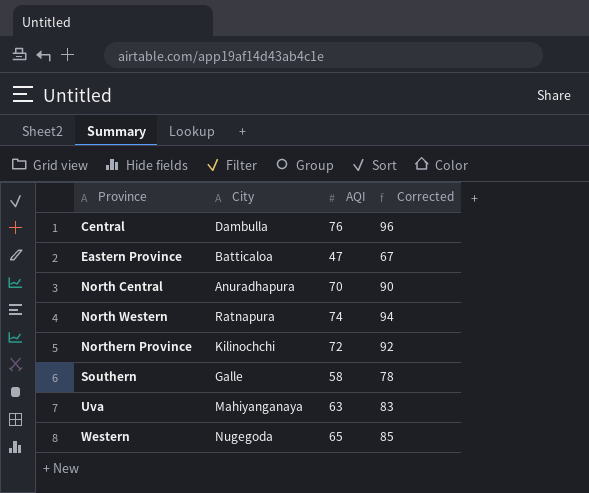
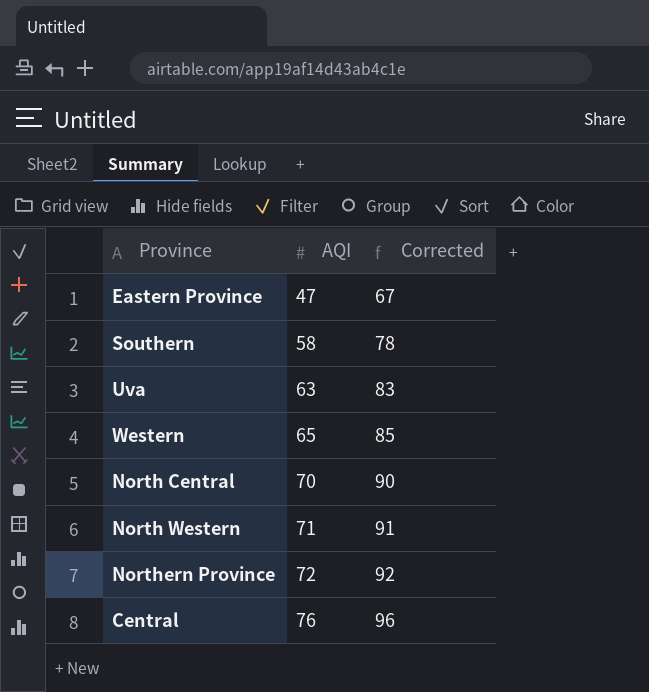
row order: Province ascending -> AQI ascending
column City | position: 2 -> none
North Western | AQI: 74 -> 71
North Western | Corrected: 94 -> 91

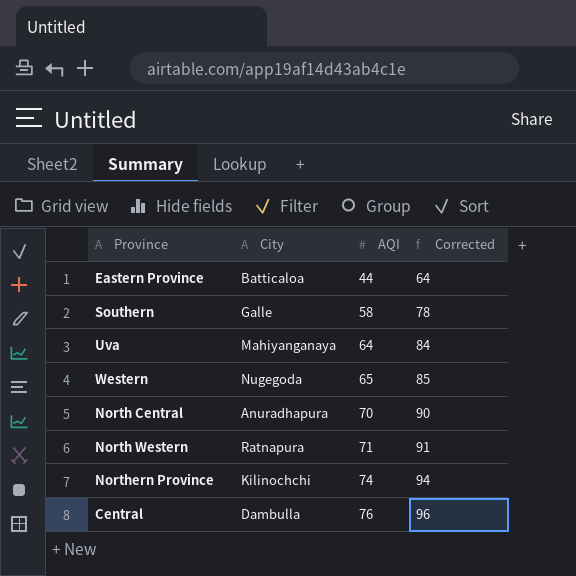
column City | position: none -> 2
Eastern Province | AQI: 47 -> 44
Eastern Province | Corrected: 67 -> 64
Uva | AQI: 63 -> 64
Uva | Corrected: 83 -> 84
Northern Province | AQI: 72 -> 74
Northern Province | Corrected: 92 -> 94

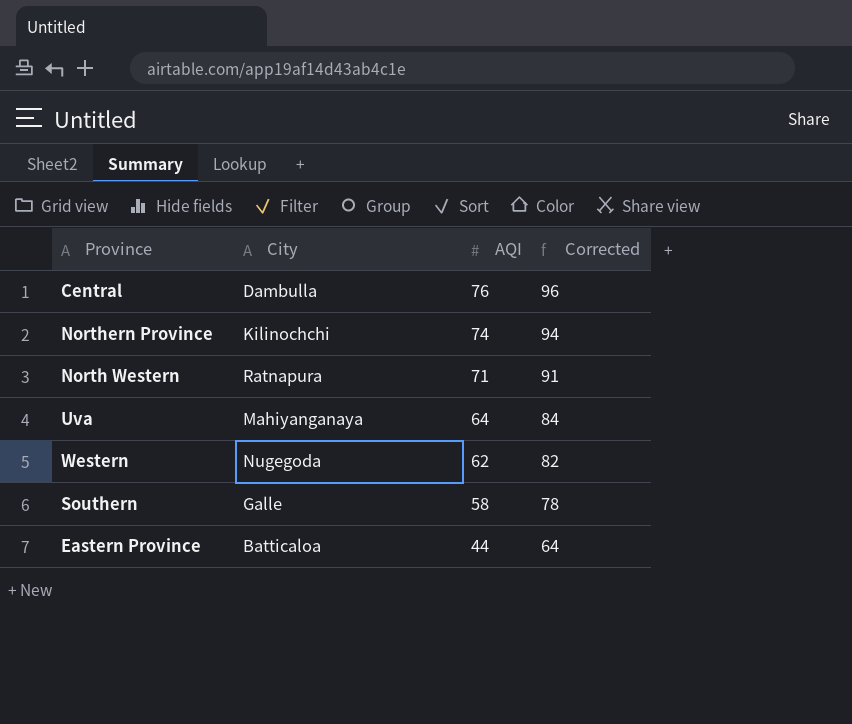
row order: AQI ascending -> AQI descending
row North Central: Anuradhapura | 70 | 90 -> none
Western | AQI: 65 -> 62
Western | Corrected: 85 -> 82

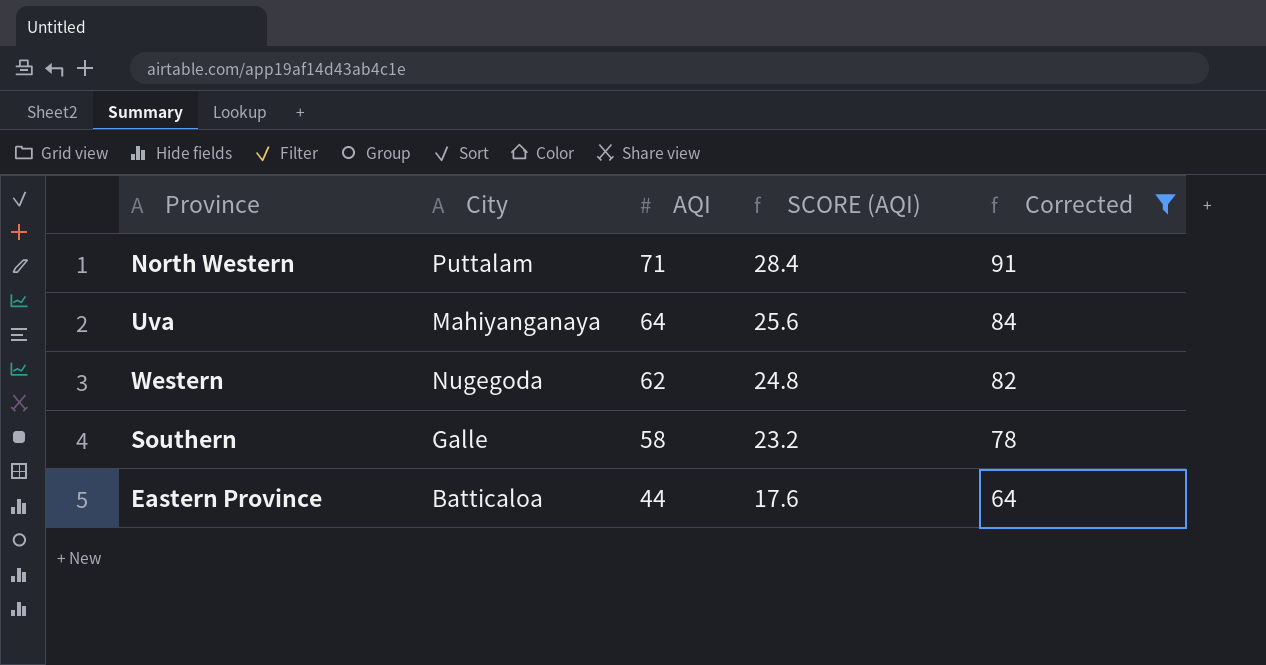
filter: none -> Corrected <= 91
column SCORE (AQI) | formula: none -> [AQI] * 0.4
North Western | City: Ratnapura -> Puttalam

